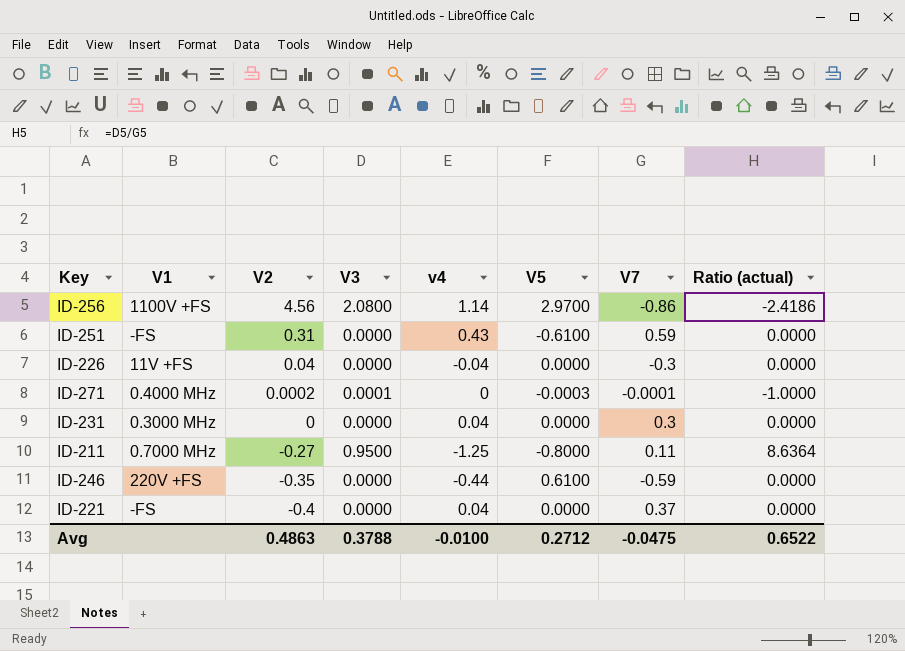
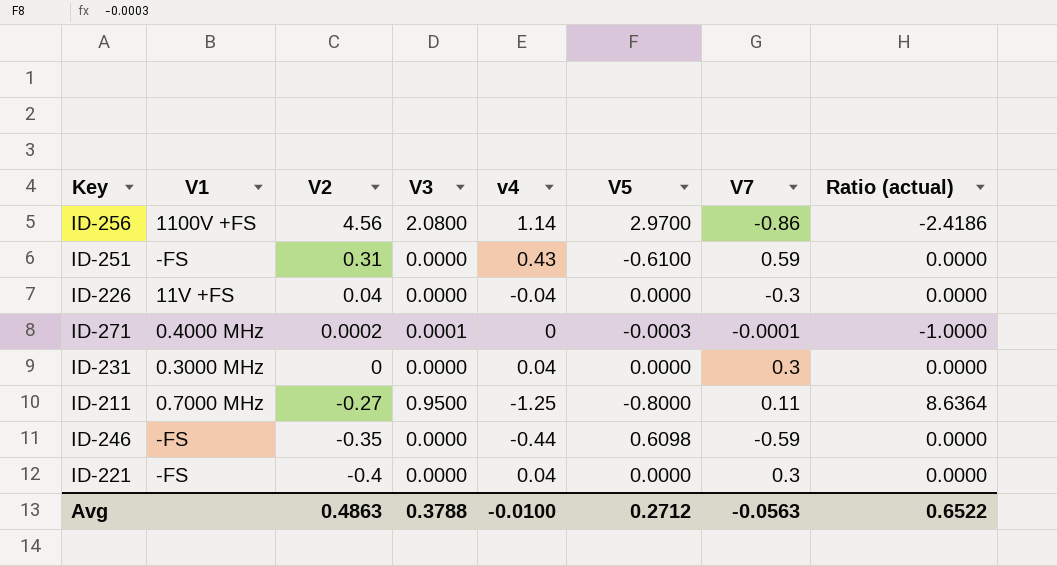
ID-246 | V1: 220V +FS -> -FS
ID-246 | V5: 0.6100 -> 0.6098
ID-221 | V7: 0.37 -> 0.3
Avg | V7: -0.0475 -> -0.0563

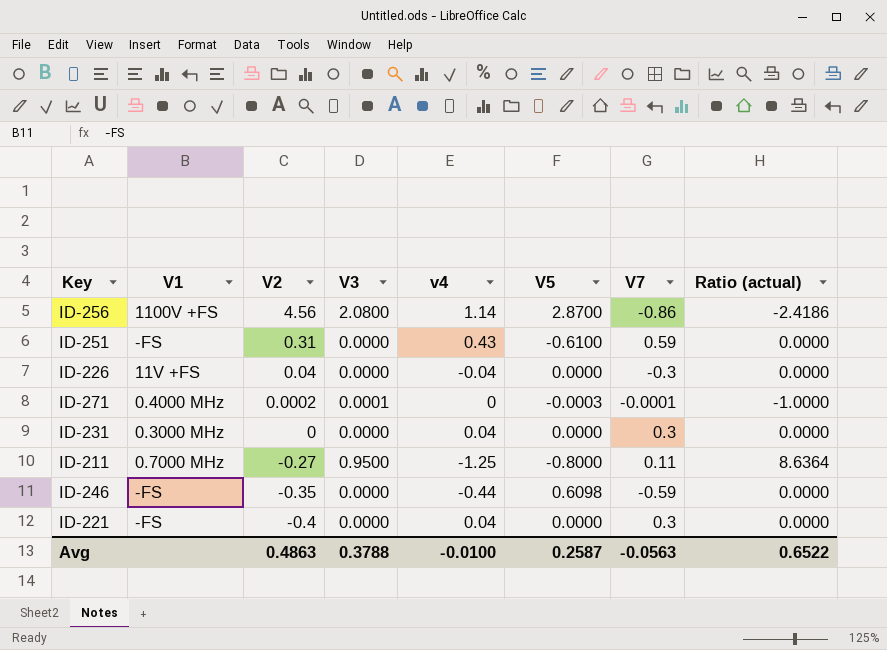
ID-256 | V5: 2.9700 -> 2.8700
Avg | V5: 0.2712 -> 0.2587

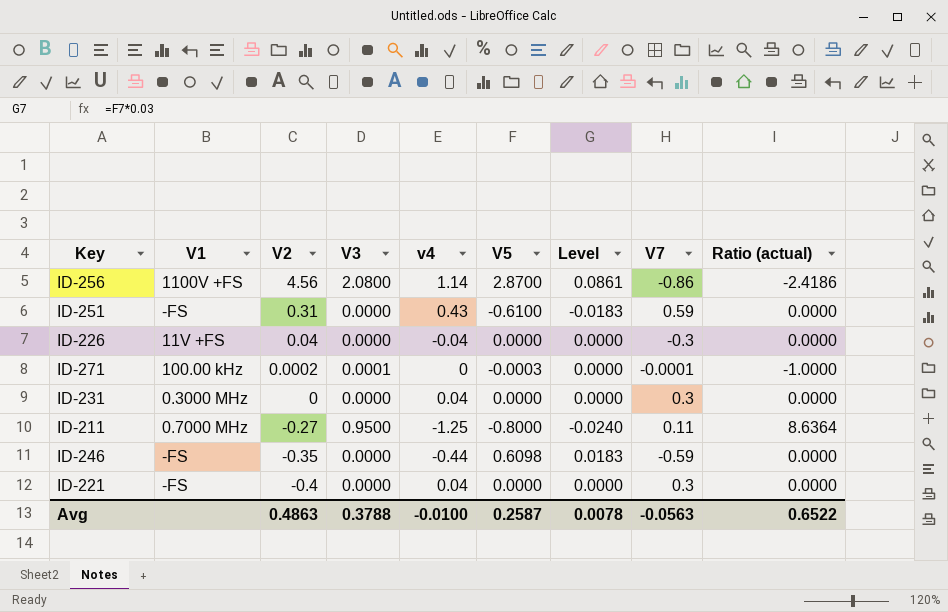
column Level | formula: none -> [V5] * 0.03
ID-271 | V1: 0.4000 MHz -> 100.00 kHz

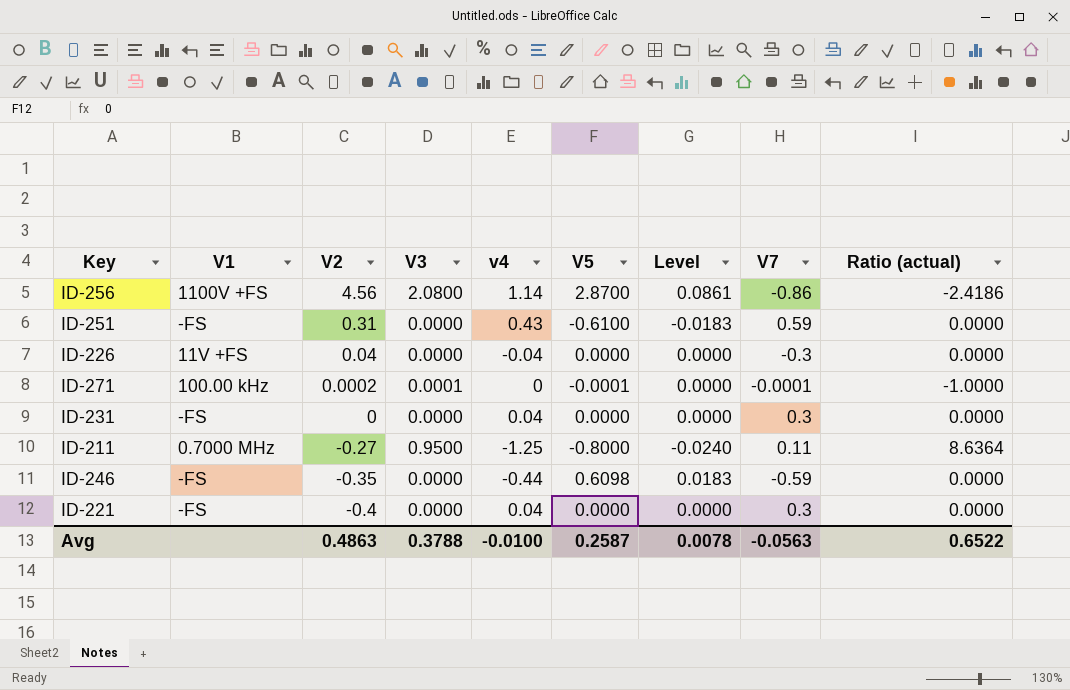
ID-271 | V5: -0.0003 -> -0.0001
ID-231 | V1: 0.3000 MHz -> -FS

